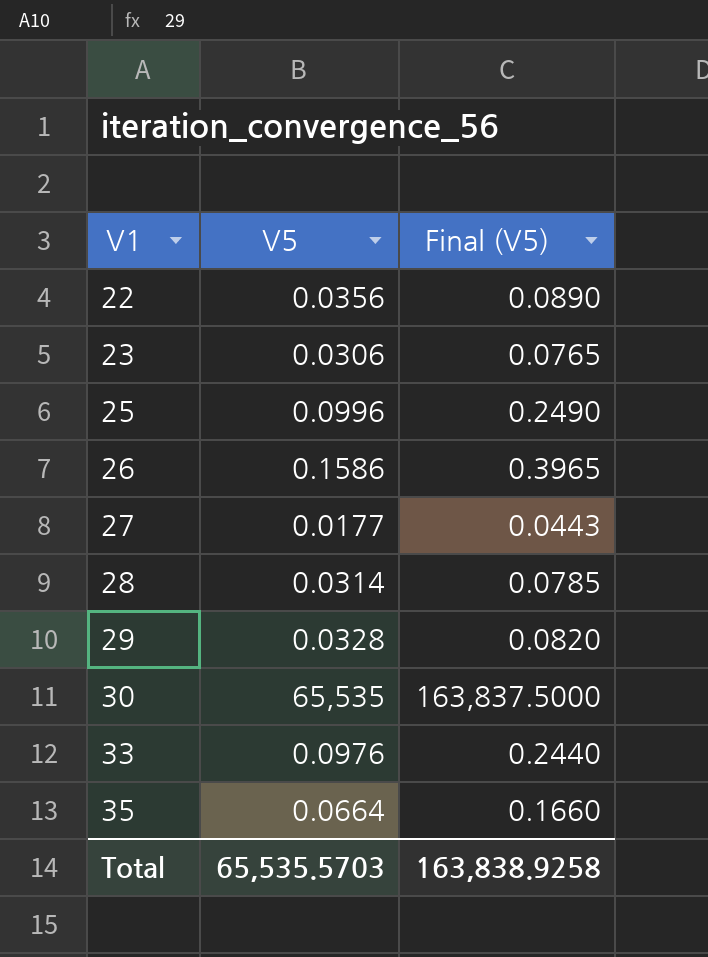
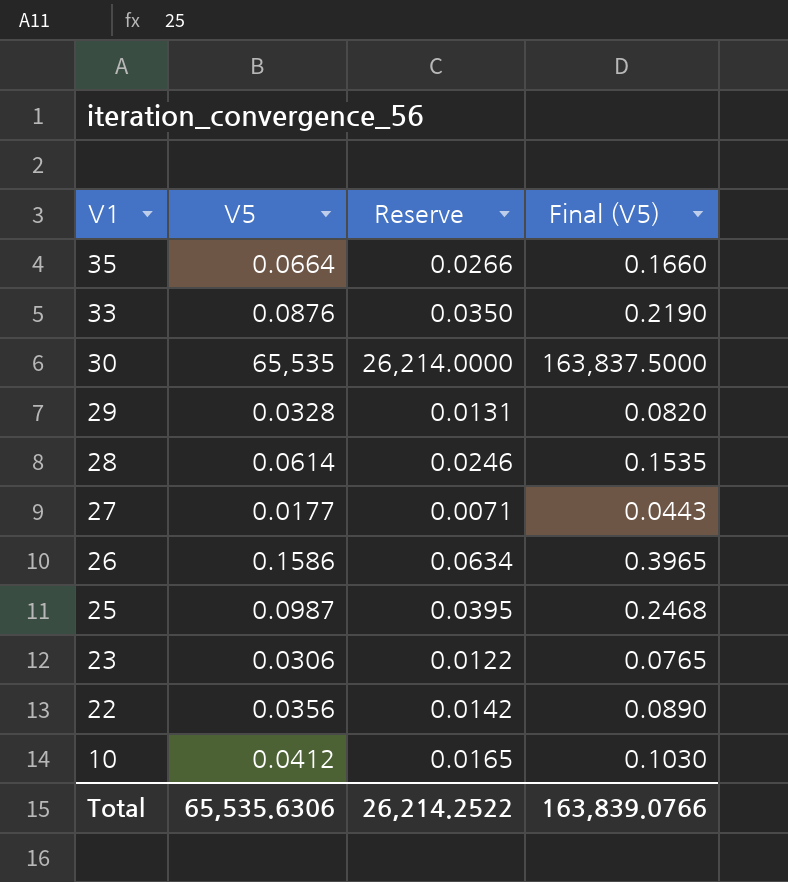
row order: V1 ascending -> V1 descending
column Reserve | formula: none -> [V5] * 0.4
33 | V5: 0.0976 -> 0.0876
33 | Final (V5): 0.2440 -> 0.2190
28 | V5: 0.0314 -> 0.0614
28 | Final (V5): 0.0785 -> 0.1535
25 | V5: 0.0996 -> 0.0987
25 | Final (V5): 0.2490 -> 0.2468
row 10: none -> 0.0412 | 0.0165 | 0.1030
Total | V5: 65,535.5703 -> 65,535.6306
Total | Final (V5): 163,838.9258 -> 163,839.0766

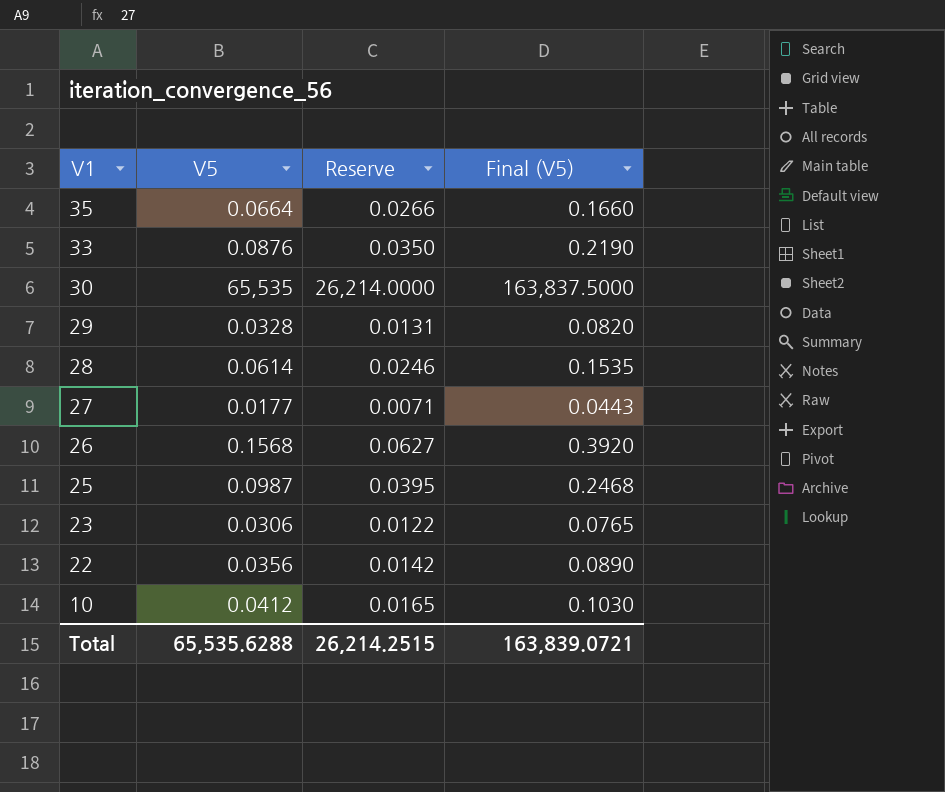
26 | V5: 0.1586 -> 0.1568
26 | Reserve: 0.0634 -> 0.0627
26 | Final (V5): 0.3965 -> 0.3920
Total | V5: 65,535.6306 -> 65,535.6288
Total | Reserve: 26,214.2522 -> 26,214.2515
Total | Final (V5): 163,839.0766 -> 163,839.0721

